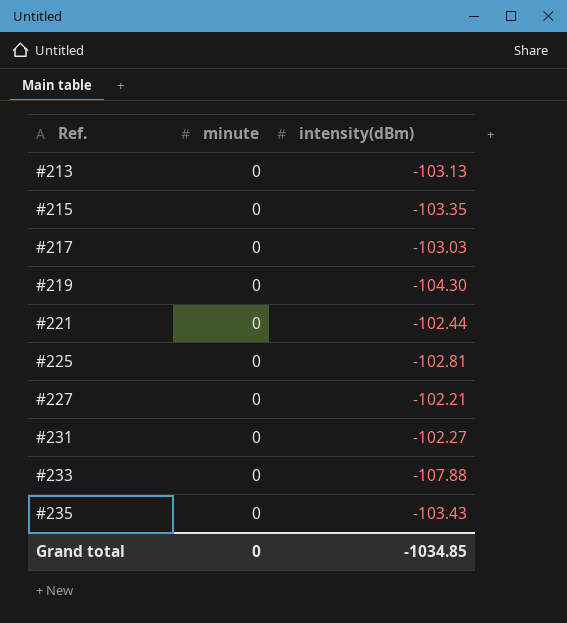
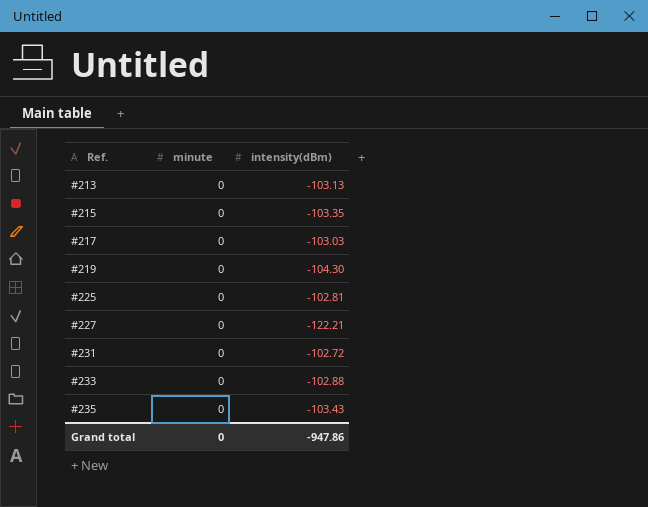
row #221: 0 | -102.44 -> none
#227 | intensity(dBm): -102.21 -> -122.21
#231 | intensity(dBm): -102.27 -> -102.72
#233 | intensity(dBm): -107.88 -> -102.88
Grand total | intensity(dBm): -1034.85 -> -947.86

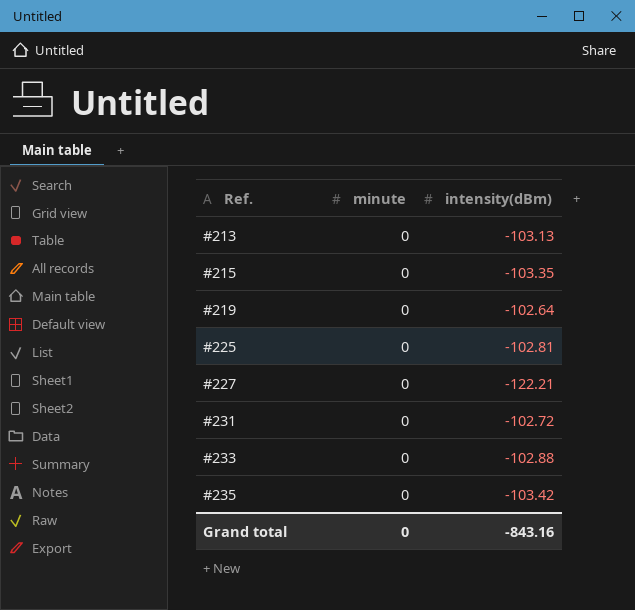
row #217: 0 | -103.03 -> none
#219 | intensity(dBm): -104.30 -> -102.64
#235 | intensity(dBm): -103.43 -> -103.42
Grand total | intensity(dBm): -947.86 -> -843.16

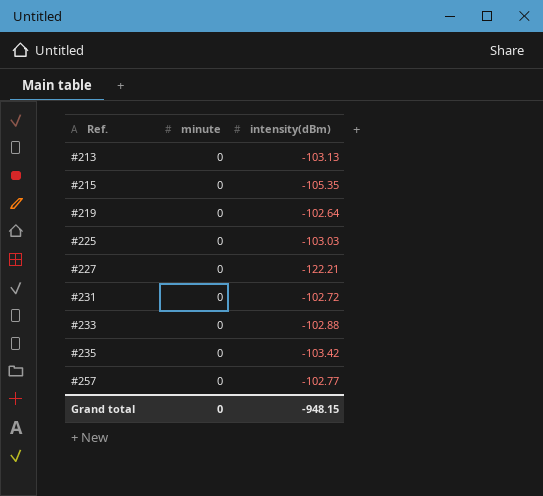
#215 | intensity(dBm): -103.35 -> -105.35
#225 | intensity(dBm): -102.81 -> -103.03
row #257: none -> 0 | -102.77
Grand total | intensity(dBm): -843.16 -> -948.15

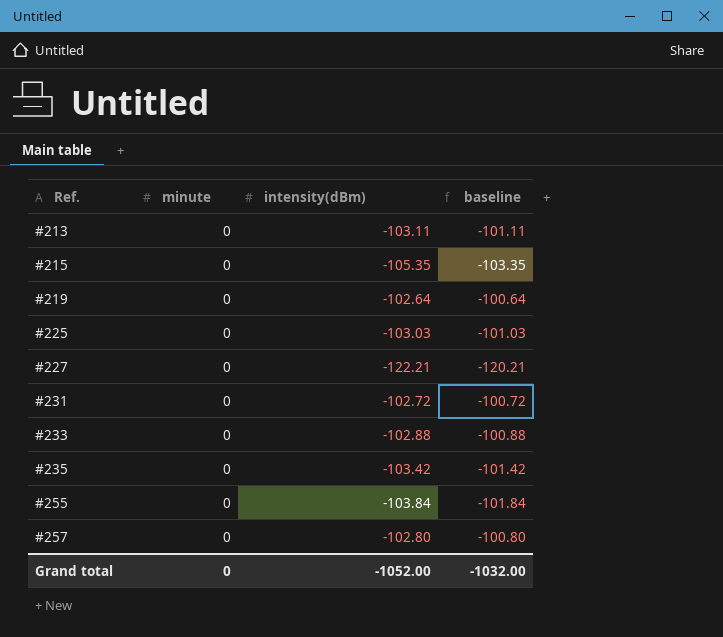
column baseline | formula: none -> [intensity(dBm)] + 2
#213 | intensity(dBm): -103.13 -> -103.11
row #255: none -> 0 | -103.84 | -101.84
#257 | intensity(dBm): -102.77 -> -102.80
Grand total | intensity(dBm): -948.15 -> -1052.00

